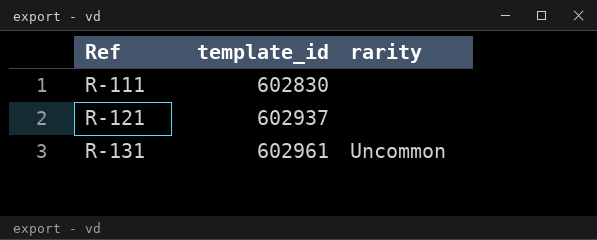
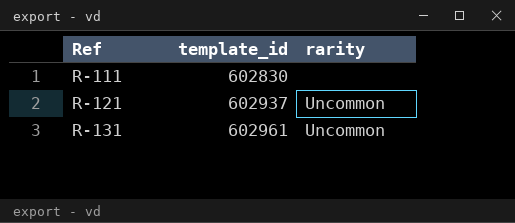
R-121 | rarity: none -> Uncommon

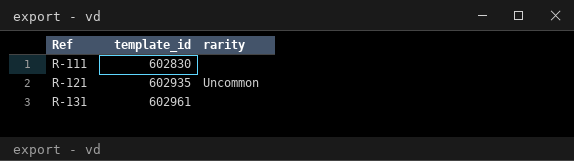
R-121 | template_id: 602937 -> 602935
R-131 | rarity: Uncommon -> none

